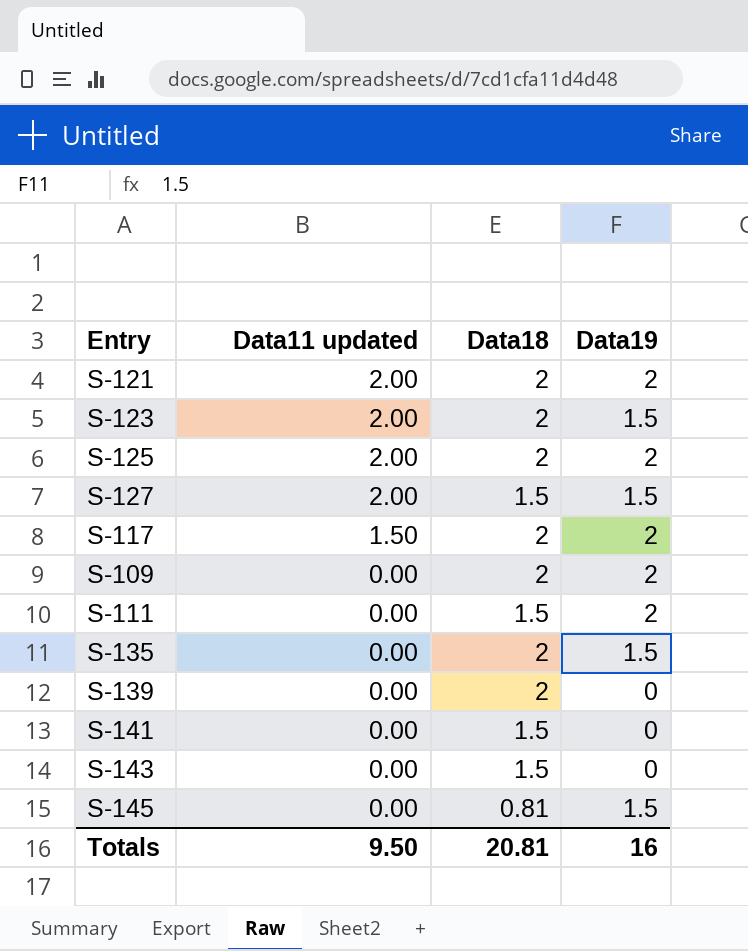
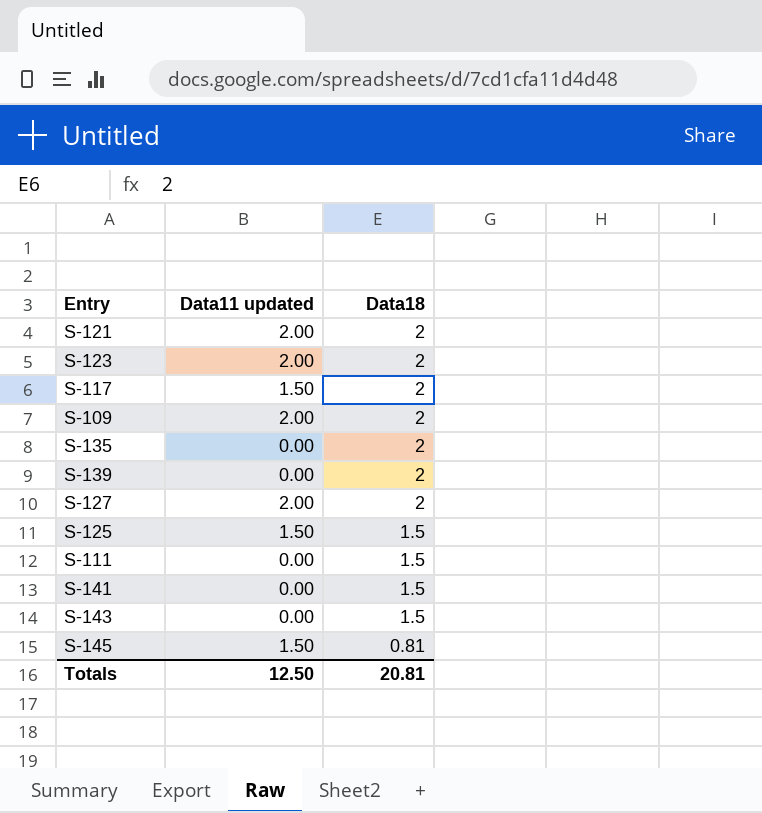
row order: Data11 updated descending -> Data18 descending
column Data19 | position: 4 -> none
S-109 | Data11 updated: 0.00 -> 2.00
S-127 | Data18: 1.5 -> 2
S-125 | Data11 updated: 2.00 -> 1.50
S-125 | Data18: 2 -> 1.5
S-145 | Data11 updated: 0.00 -> 1.50
Totals | Data11 updated: 9.50 -> 12.50

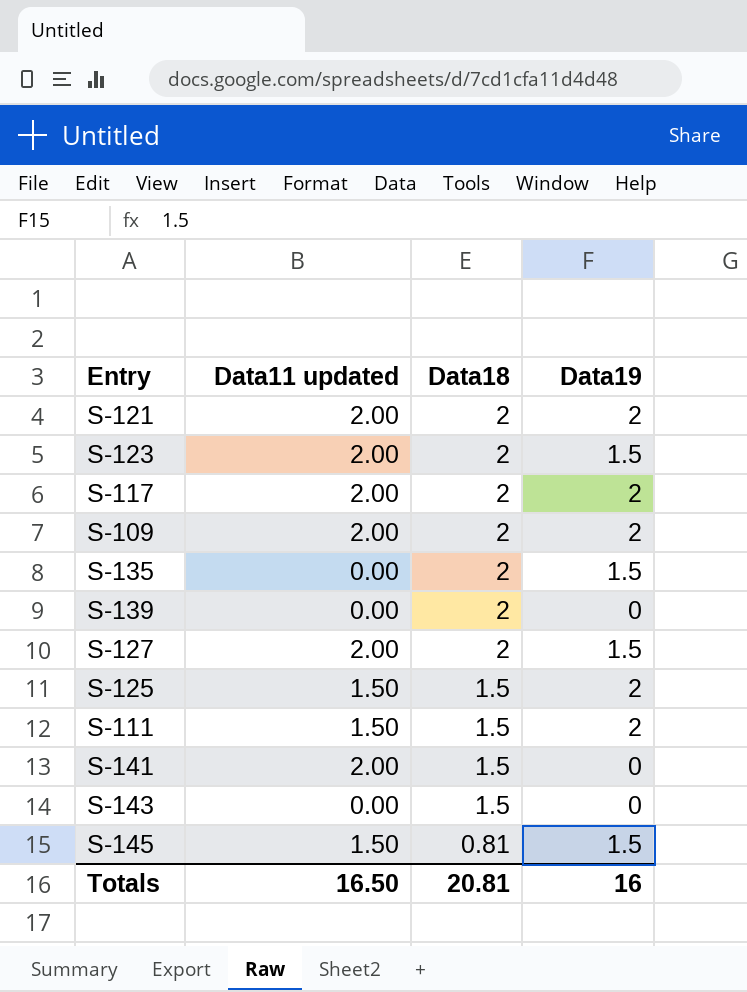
column Data19 | position: none -> 4
S-117 | Data11 updated: 1.50 -> 2.00
S-111 | Data11 updated: 0.00 -> 1.50
S-141 | Data11 updated: 0.00 -> 2.00
Totals | Data11 updated: 12.50 -> 16.50

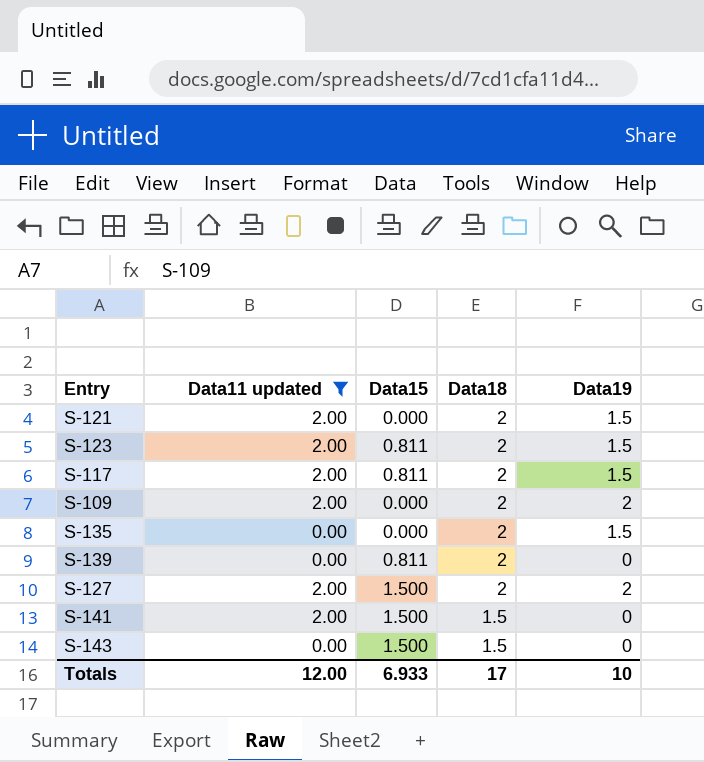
filter: none -> Data11 updated != 1.50
column Data15 | position: none -> 3
S-121 | Data19: 2 -> 1.5
S-117 | Data19: 2 -> 1.5
S-127 | Data19: 1.5 -> 2
Totals | Data11 updated: 16.50 -> 12.00
Totals | Data18: 20.81 -> 17
Totals | Data19: 16 -> 10

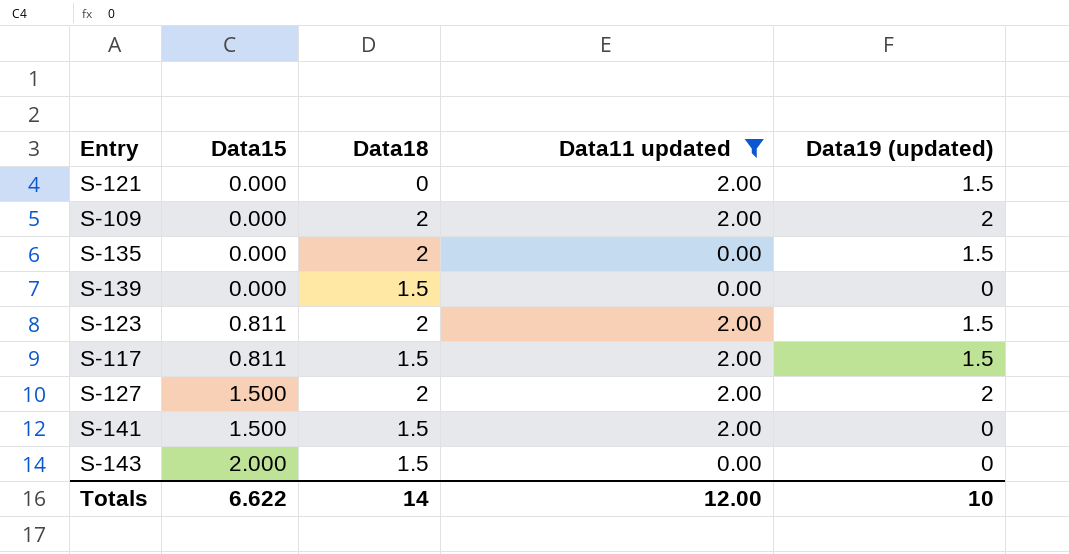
row order: Data18 descending -> Data15 ascending
column Data11 updated | position: 2 -> 4
column name: Data19 -> Data19 (updated)
S-121 | Data18: 2 -> 0
S-139 | Data15: 0.811 -> 0.000
S-139 | Data18: 2 -> 1.5
S-117 | Data18: 2 -> 1.5
S-143 | Data15: 1.500 -> 2.000
Totals | Data15: 6.933 -> 6.622
Totals | Data18: 17 -> 14

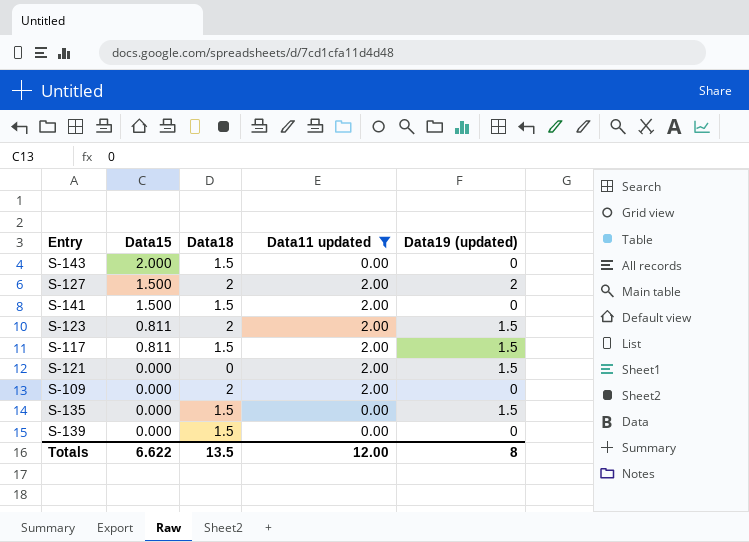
row order: Data15 ascending -> Data15 descending
S-109 | Data19 (updated): 2 -> 0
S-135 | Data18: 2 -> 1.5
Totals | Data18: 14 -> 13.5
Totals | Data19 (updated): 10 -> 8

